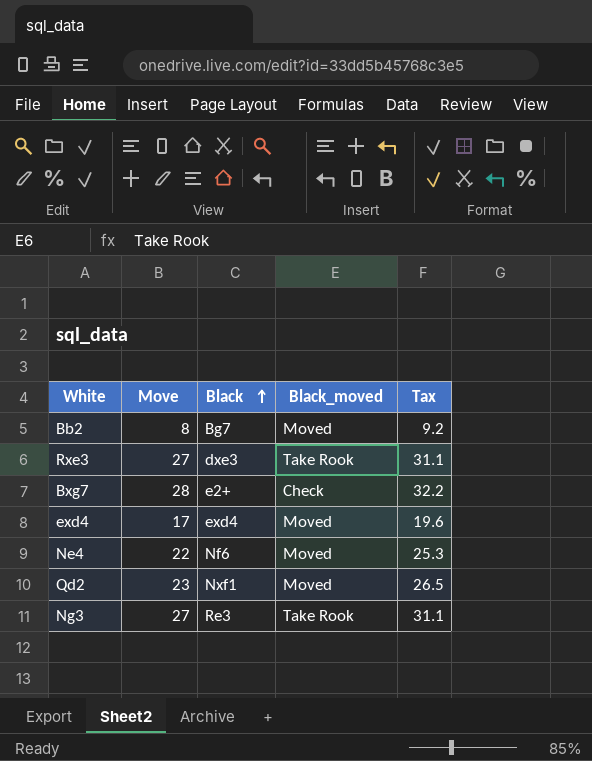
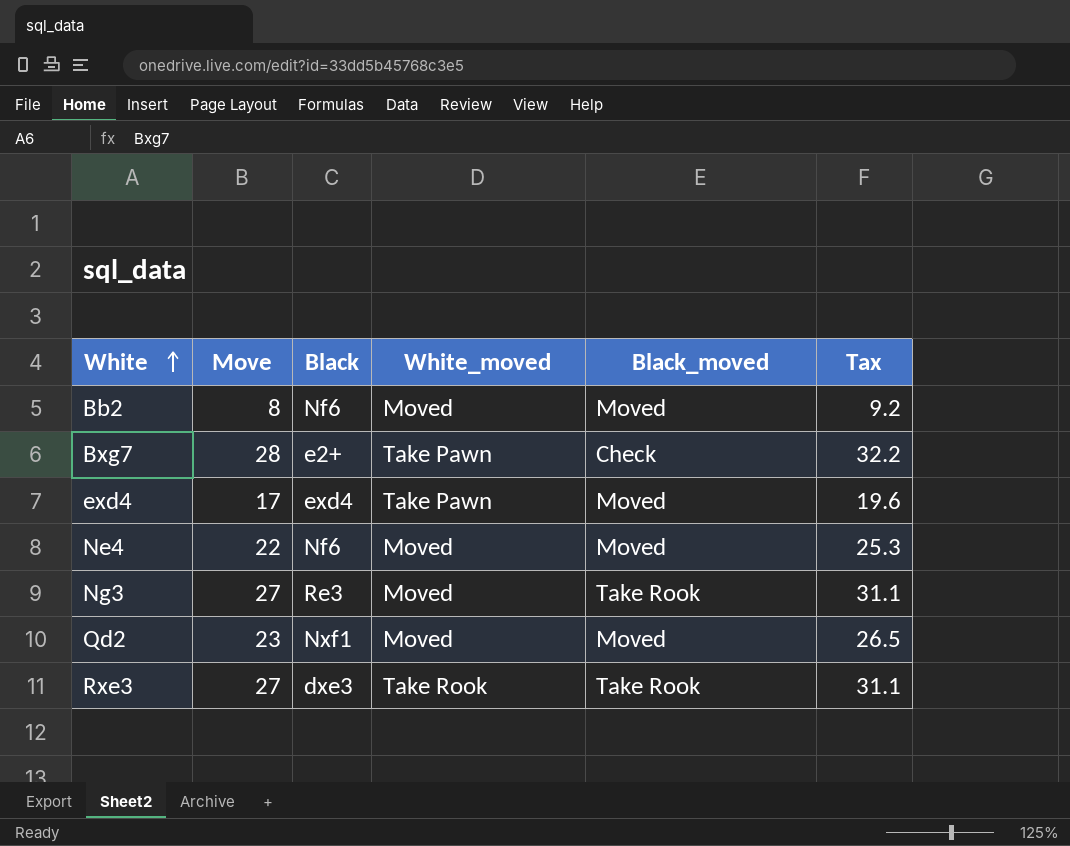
row order: Black ascending -> White ascending
column White_moved | position: none -> 4
Bb2 | Black: Bg7 -> Nf6

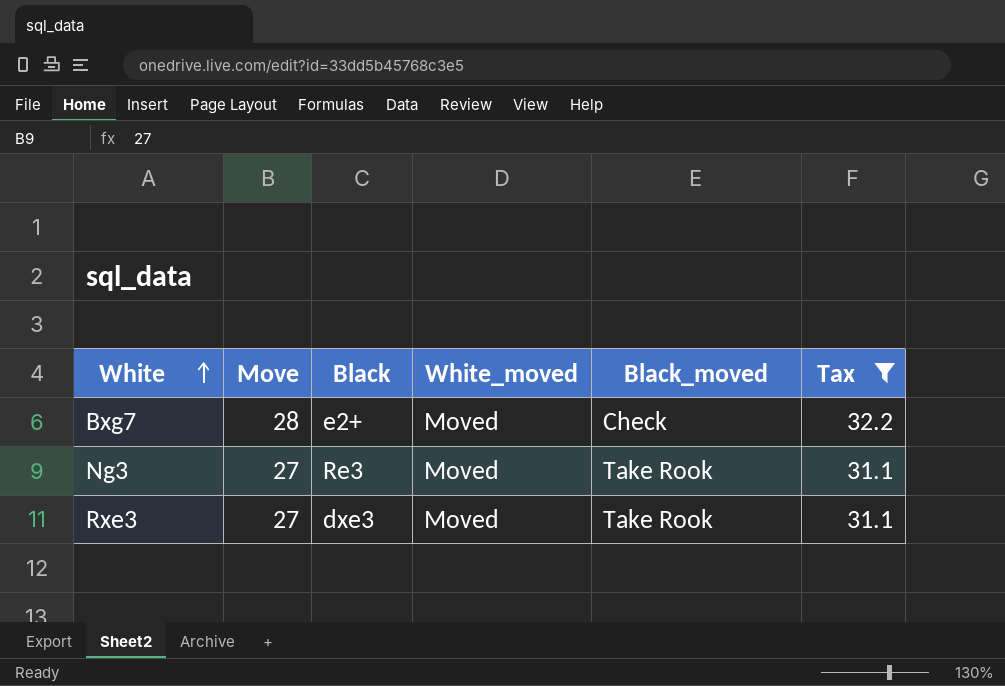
filter: none -> Tax >= 31.1
Bxg7 | White_moved: Take Pawn -> Moved
Rxe3 | White_moved: Take Rook -> Moved

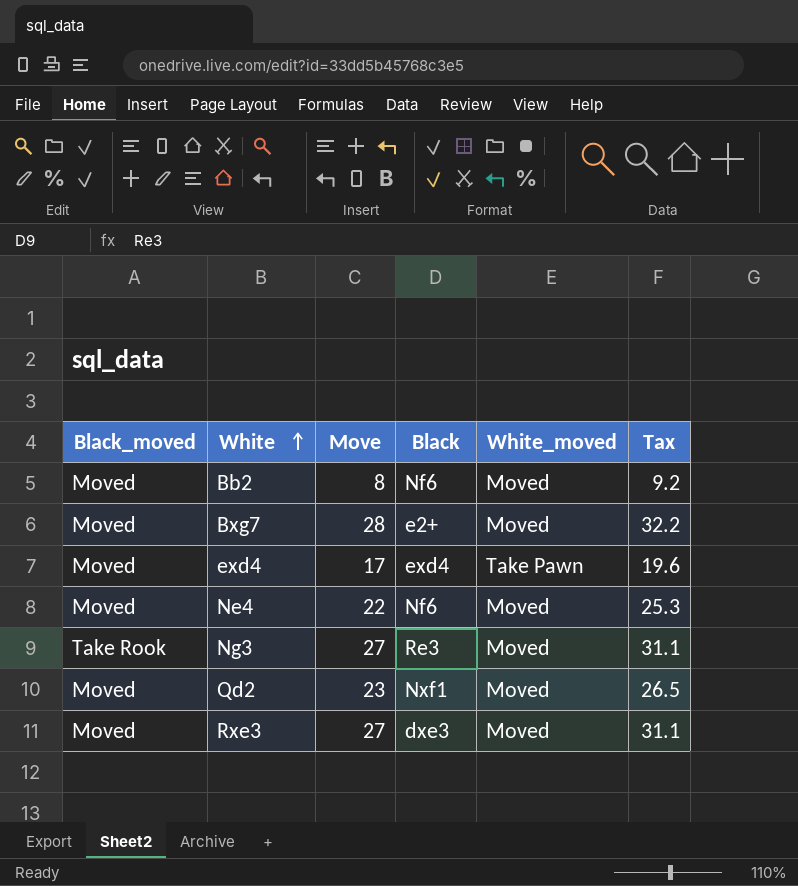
filter: Tax >= 31.1 -> none
column Black_moved | position: 5 -> 1
Bxg7 | Black_moved: Check -> Moved
Rxe3 | Black_moved: Take Rook -> Moved

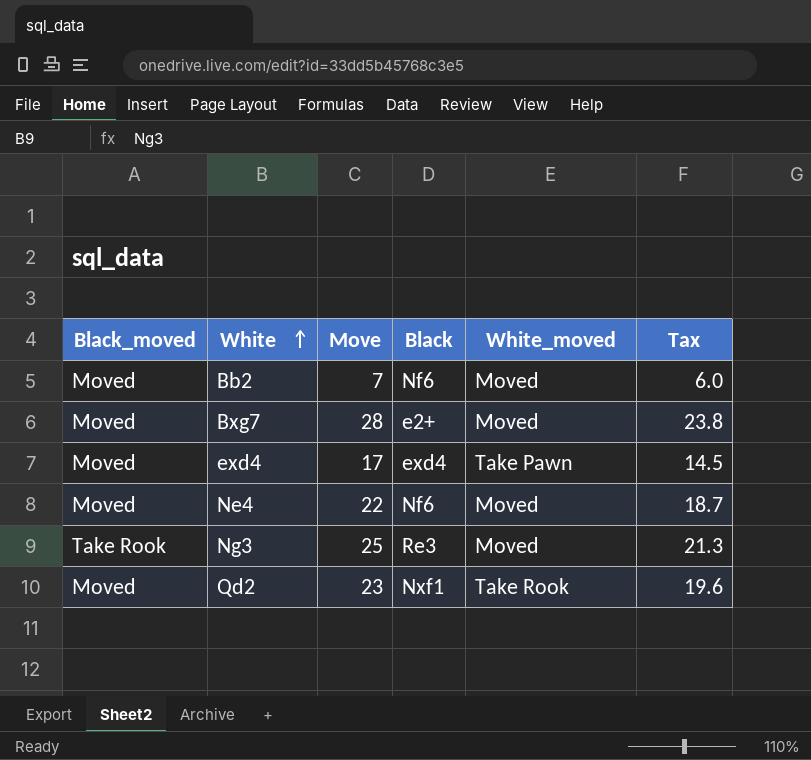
column Tax | formula: [Move] * 1.15 -> [Move] * 0.85
row Rxe3: Moved | 27 | dxe3 | Moved | 31.1 -> none
Bb2 | Move: 8 -> 7
Ng3 | Move: 27 -> 25
Qd2 | White_moved: Moved -> Take Rook

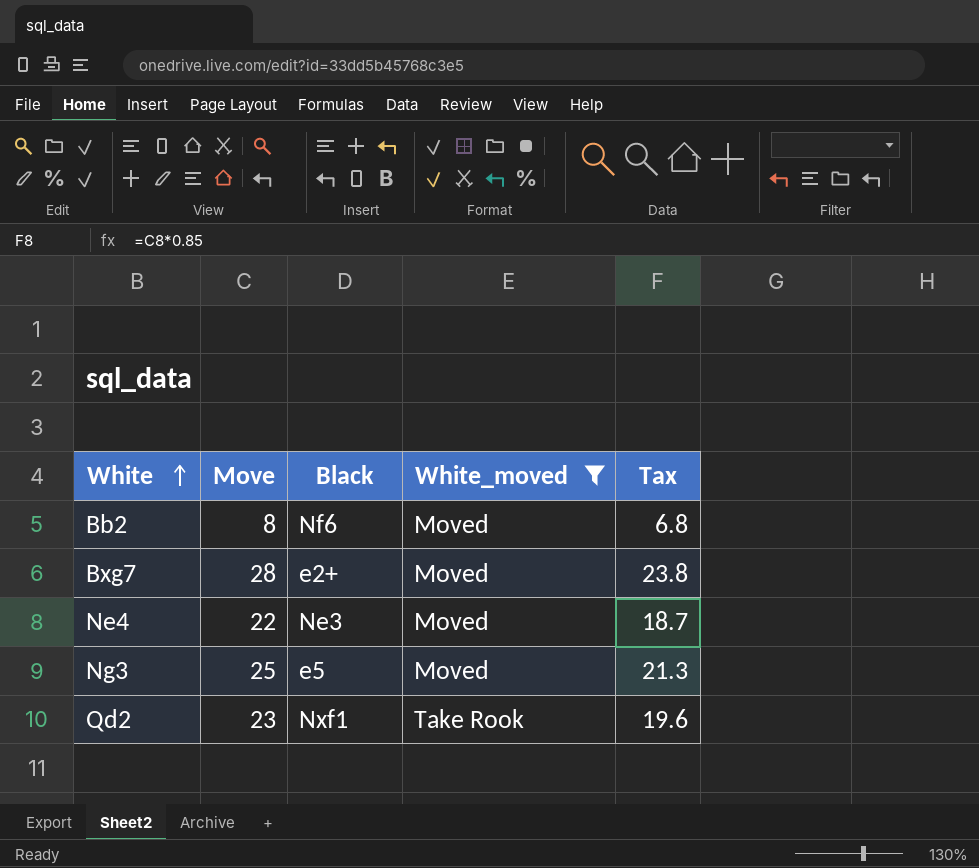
filter: none -> White_moved != Take Pawn
column Black_moved | position: 1 -> none
Bb2 | Move: 7 -> 8
Bb2 | Tax: 6.0 -> 6.8
Ne4 | Black: Nf6 -> Ne3
Ng3 | Black: Re3 -> e5

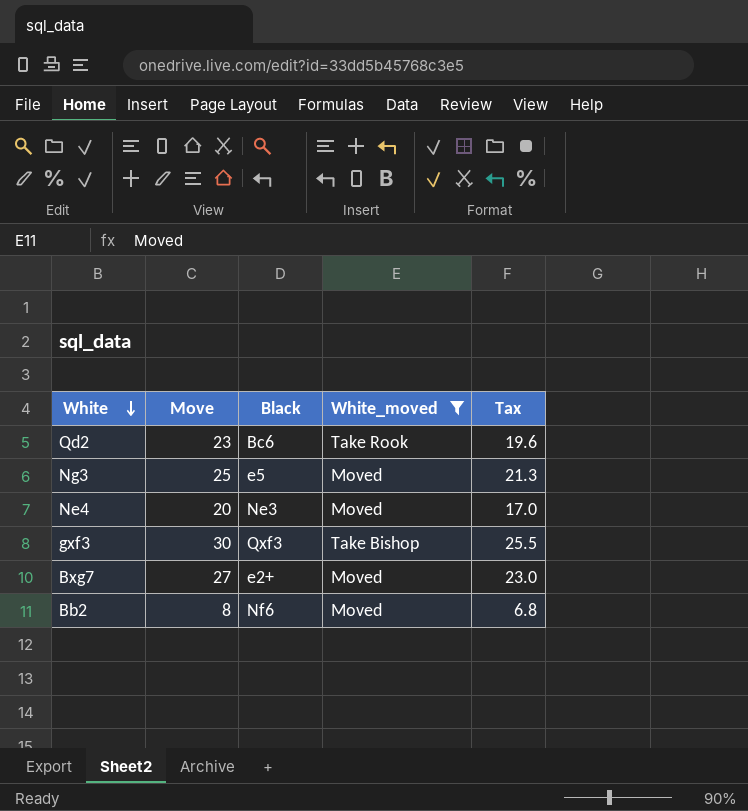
row order: White ascending -> White descending
Qd2 | Black: Nxf1 -> Bc6
Ne4 | Move: 22 -> 20
Ne4 | Tax: 18.7 -> 17.0
row gxf3: none -> 30 | Qxf3 | Take Bishop | 25.5
Bxg7 | Move: 28 -> 27
Bxg7 | Tax: 23.8 -> 23.0

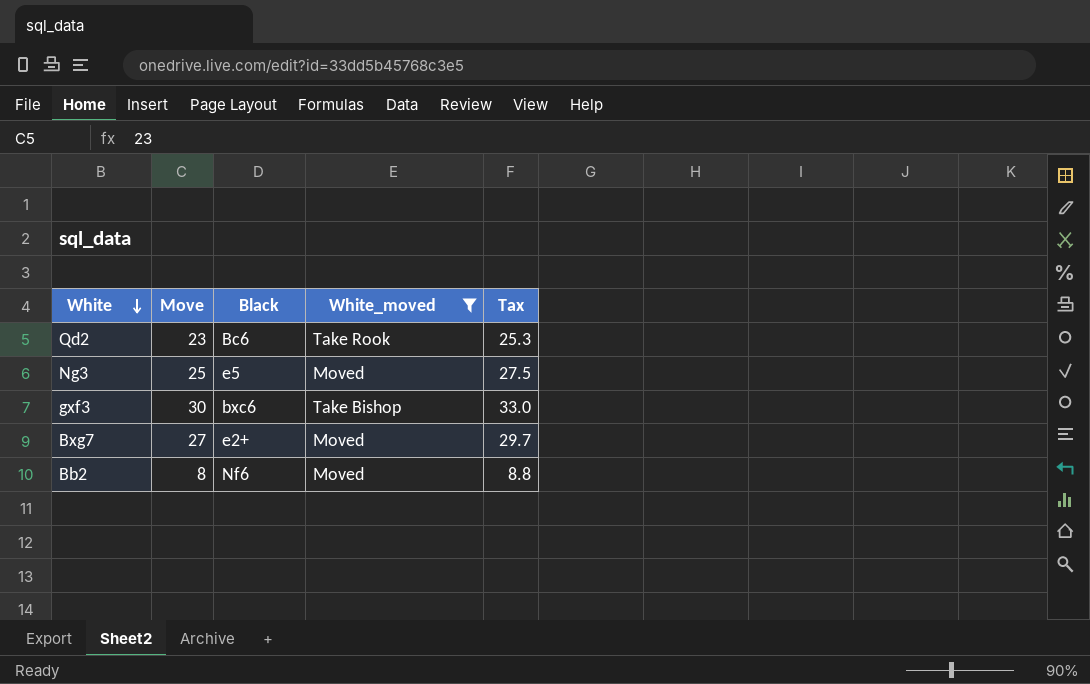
column Tax | formula: [Move] * 0.85 -> [Move] * 1.1
row Ne4: 20 | Ne3 | Moved | 17.0 -> none
gxf3 | Black: Qxf3 -> bxc6

